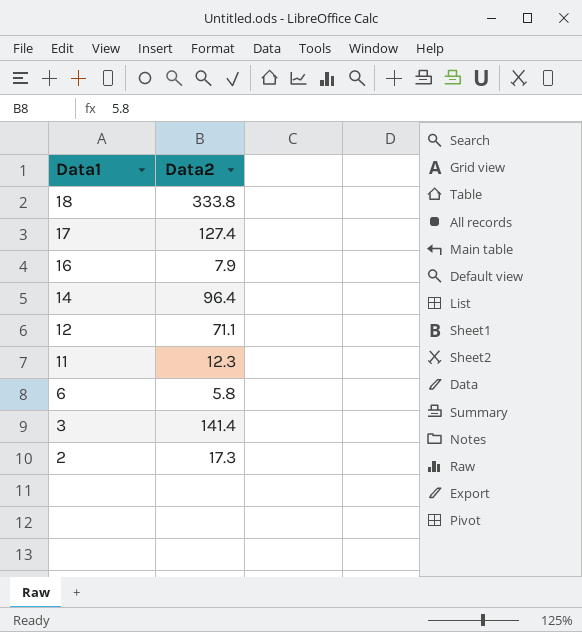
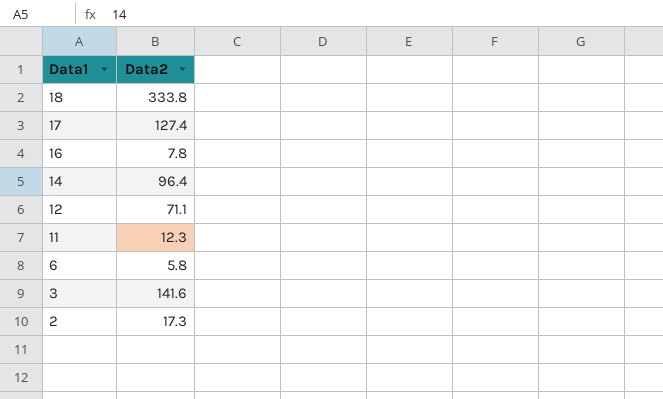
16 | Data2: 7.9 -> 7.8
3 | Data2: 141.4 -> 141.6

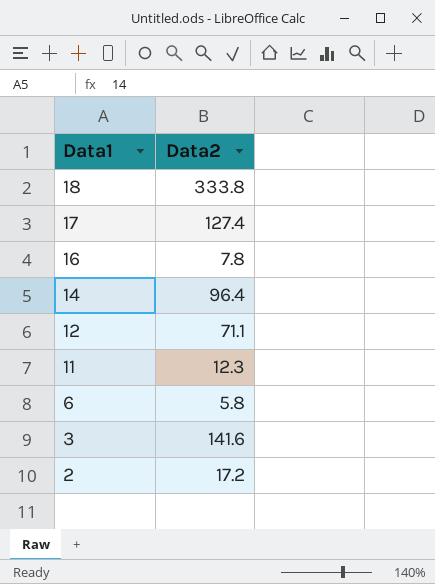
2 | Data2: 17.3 -> 17.2

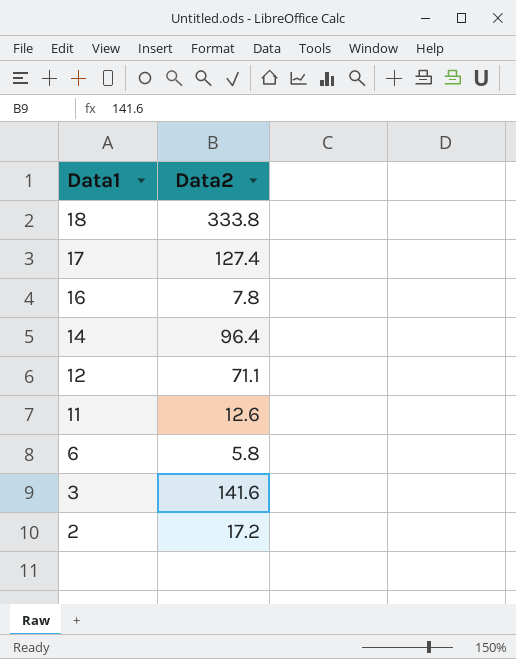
11 | Data2: 12.3 -> 12.6

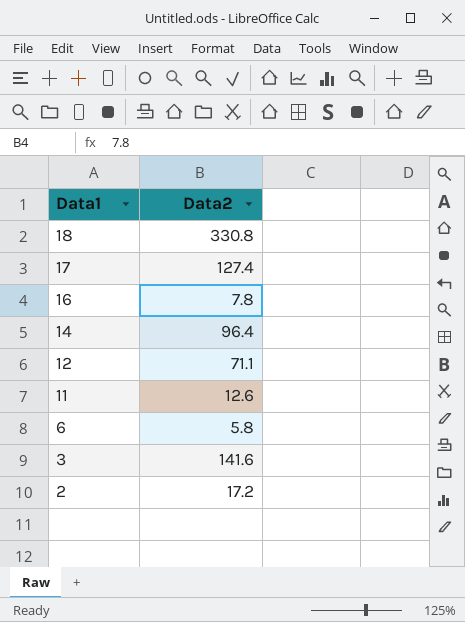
18 | Data2: 333.8 -> 330.8

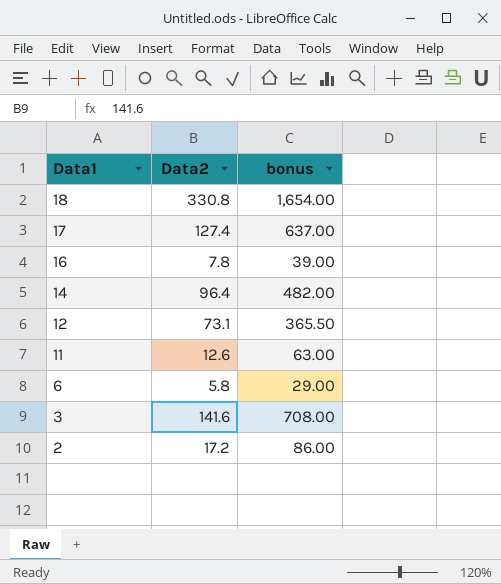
column bonus | formula: none -> [Data2] * 5
12 | Data2: 71.1 -> 73.1

